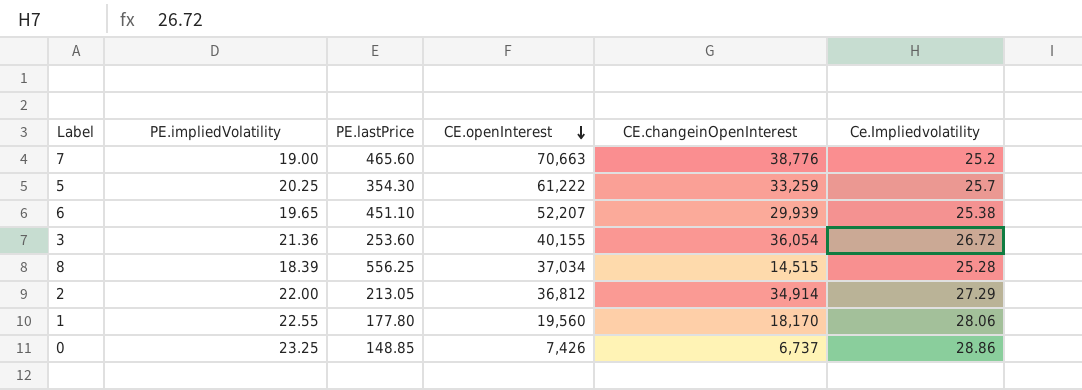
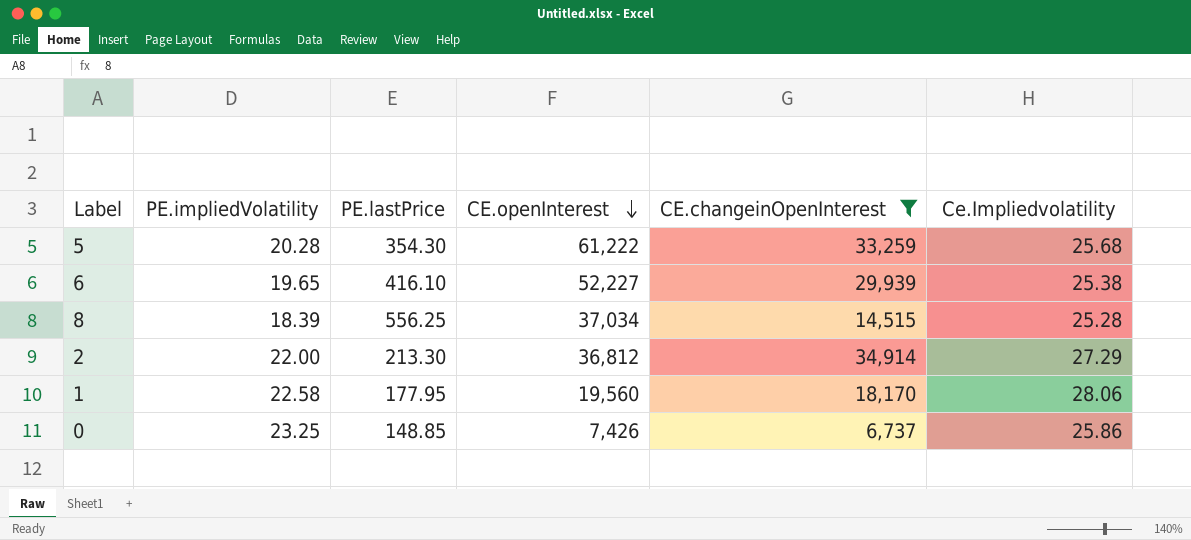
filter: none -> CE.changeinOpenInterest <= 34,914
5 | PE.impliedVolatility: 20.25 -> 20.28
5 | Ce.Impliedvolatility: 25.7 -> 25.68
6 | PE.lastPrice: 451.10 -> 416.10
6 | CE.openInterest: 52,207 -> 52,227
2 | PE.lastPrice: 213.05 -> 213.30
1 | PE.impliedVolatility: 22.55 -> 22.58
1 | PE.lastPrice: 177.80 -> 177.95
0 | Ce.Impliedvolatility: 28.86 -> 25.86

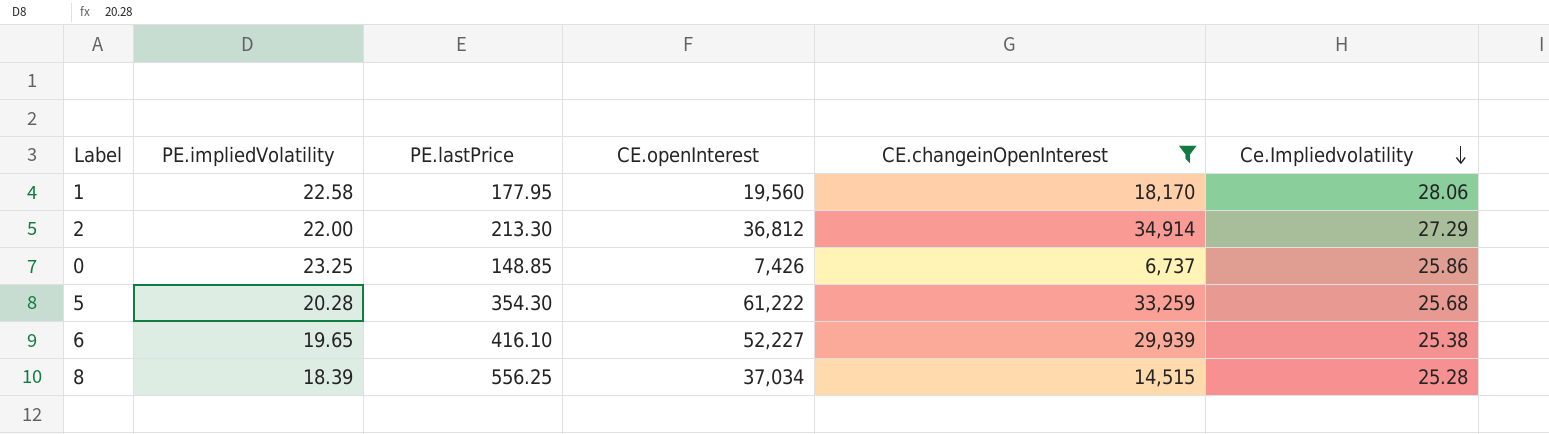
row order: CE.openInterest descending -> Ce.Impliedvolatility descending

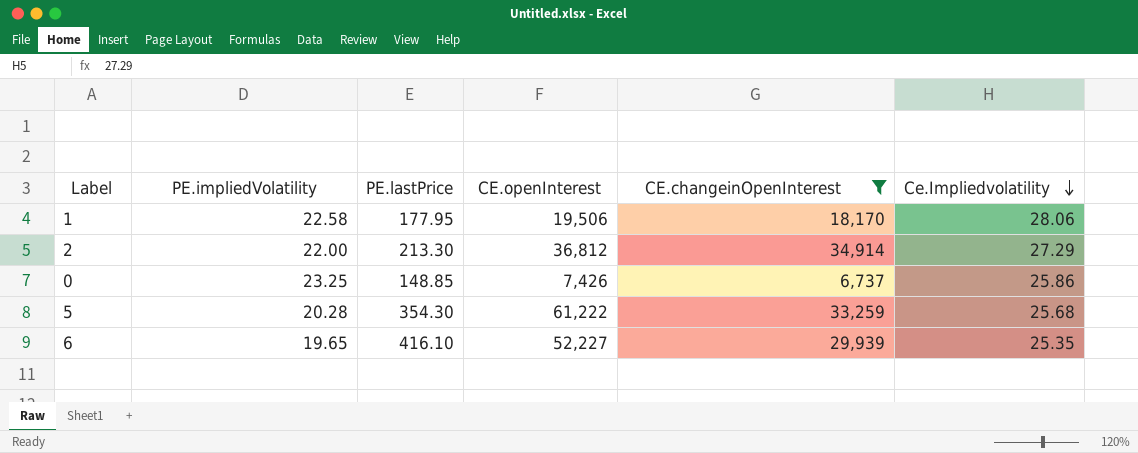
row 8: 18.39 | 556.25 | 37,034 | 14,515 | 25.28 -> none
1 | CE.openInterest: 19,560 -> 19,506
6 | Ce.Impliedvolatility: 25.38 -> 25.35

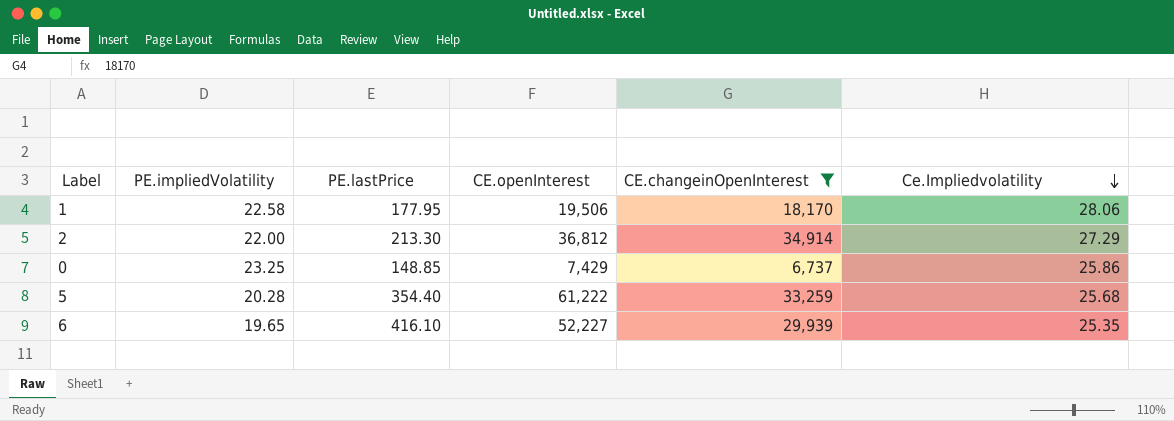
0 | CE.openInterest: 7,426 -> 7,429
5 | PE.lastPrice: 354.30 -> 354.40

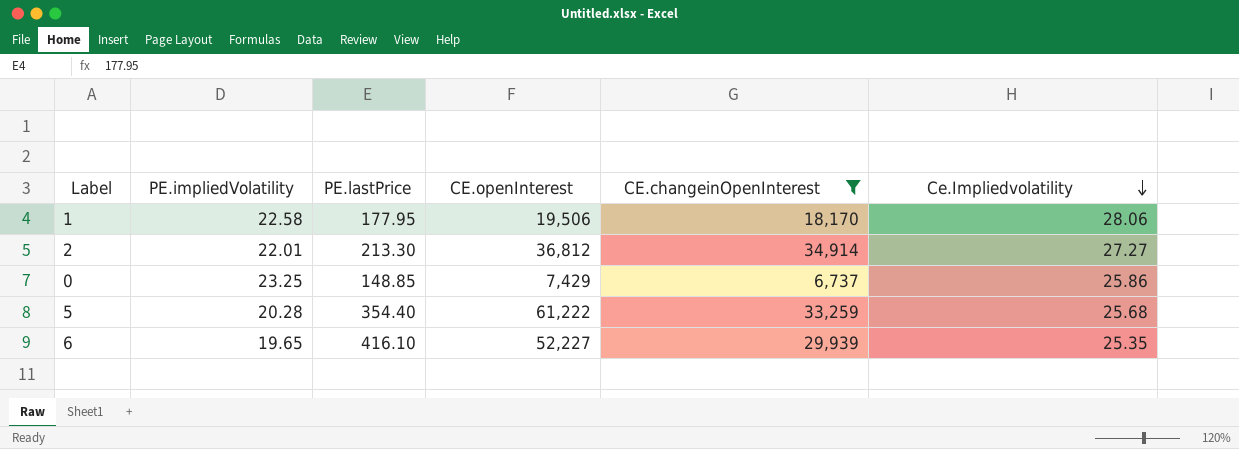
2 | PE.impliedVolatility: 22.00 -> 22.01
2 | Ce.Impliedvolatility: 27.29 -> 27.27

